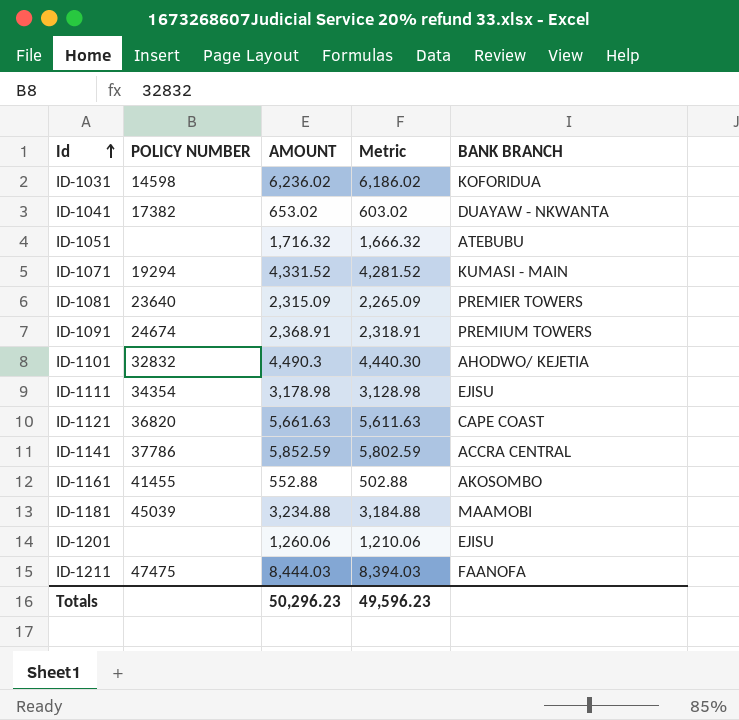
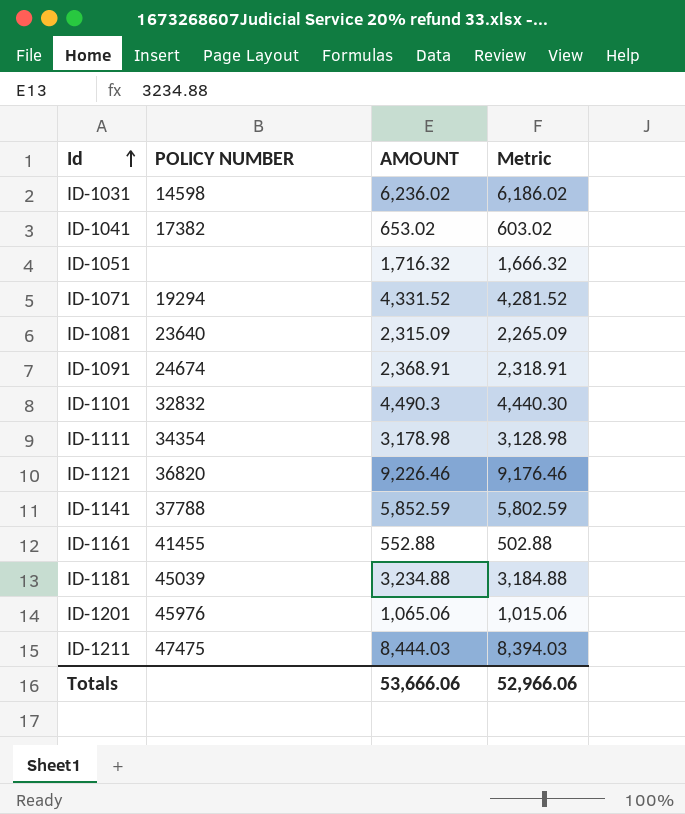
column BANK BRANCH | position: 5 -> none
ID-1121 | AMOUNT: 5,661.63 -> 9,226.46
ID-1121 | Metric: 5,611.63 -> 9,176.46
ID-1141 | POLICY NUMBER: 37786 -> 37788
ID-1201 | POLICY NUMBER: none -> 45976
ID-1201 | AMOUNT: 1,260.06 -> 1,065.06
ID-1201 | Metric: 1,210.06 -> 1,015.06
Totals | AMOUNT: 50,296.23 -> 53,666.06
Totals | Metric: 49,596.23 -> 52,966.06

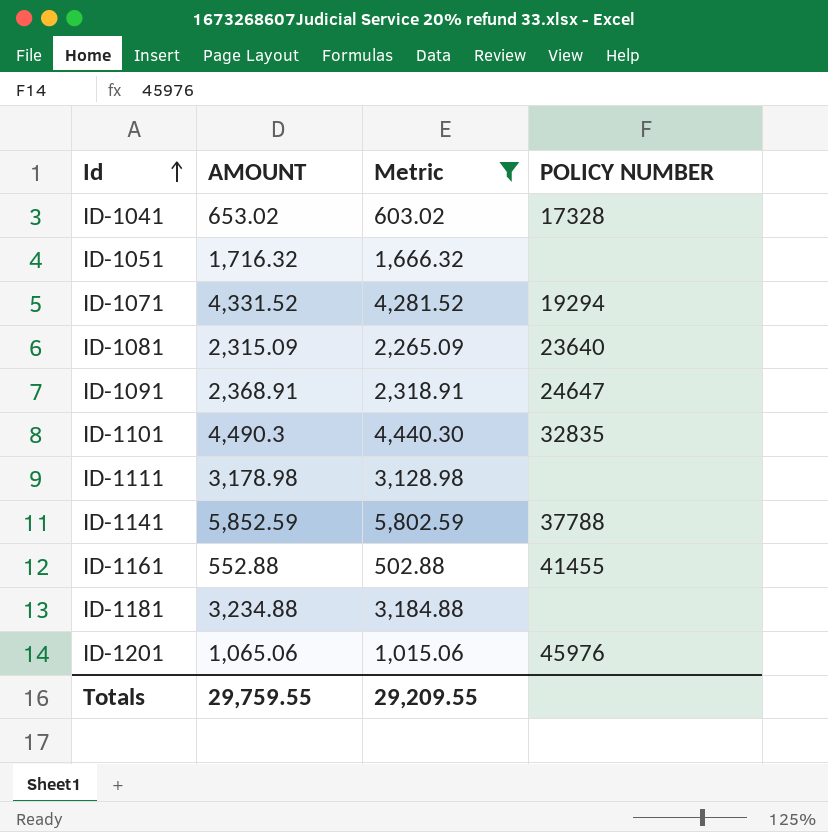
filter: none -> Metric <= 5,802.59
column POLICY NUMBER | position: 2 -> 4
ID-1041 | POLICY NUMBER: 17382 -> 17328
ID-1091 | POLICY NUMBER: 24674 -> 24647
ID-1101 | POLICY NUMBER: 32832 -> 32835
ID-1111 | POLICY NUMBER: 34354 -> none
ID-1181 | POLICY NUMBER: 45039 -> none
Totals | AMOUNT: 53,666.06 -> 29,759.55
Totals | Metric: 52,966.06 -> 29,209.55

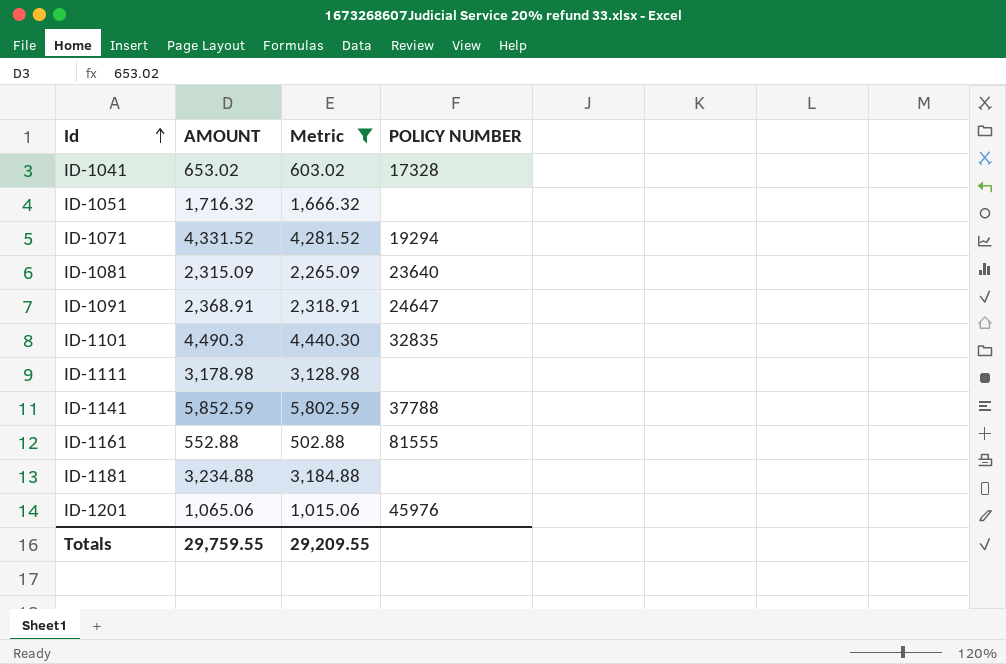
ID-1161 | POLICY NUMBER: 41455 -> 81555

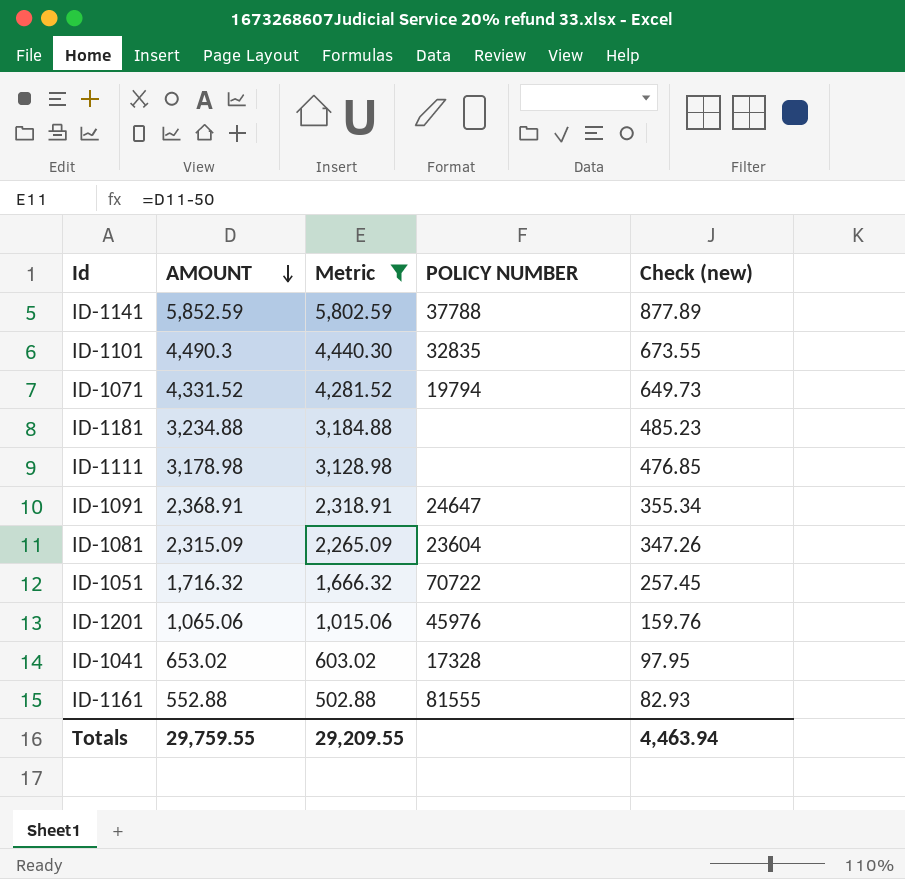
row order: Id ascending -> AMOUNT descending
column Check (new) | formula: none -> [AMOUNT] * 0.15
ID-1071 | POLICY NUMBER: 19294 -> 19794
ID-1081 | POLICY NUMBER: 23640 -> 23604
ID-1051 | POLICY NUMBER: none -> 70722

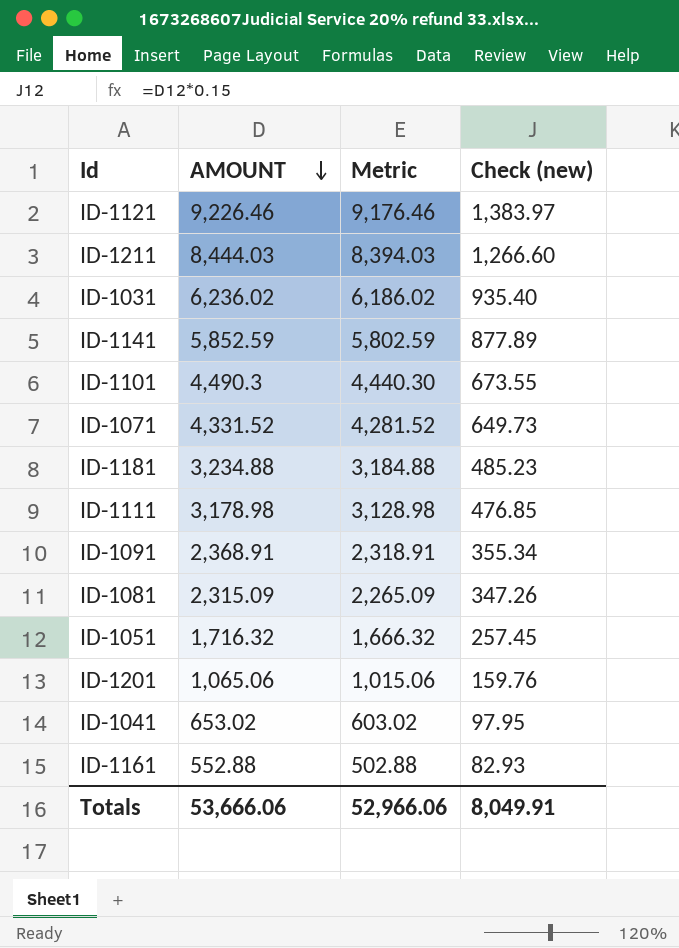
filter: Metric <= 5,802.59 -> none
column POLICY NUMBER | position: 4 -> none
Totals | AMOUNT: 29,759.55 -> 53,666.06
Totals | Metric: 29,209.55 -> 52,966.06
Totals | Check (new): 4,463.94 -> 8,049.91

